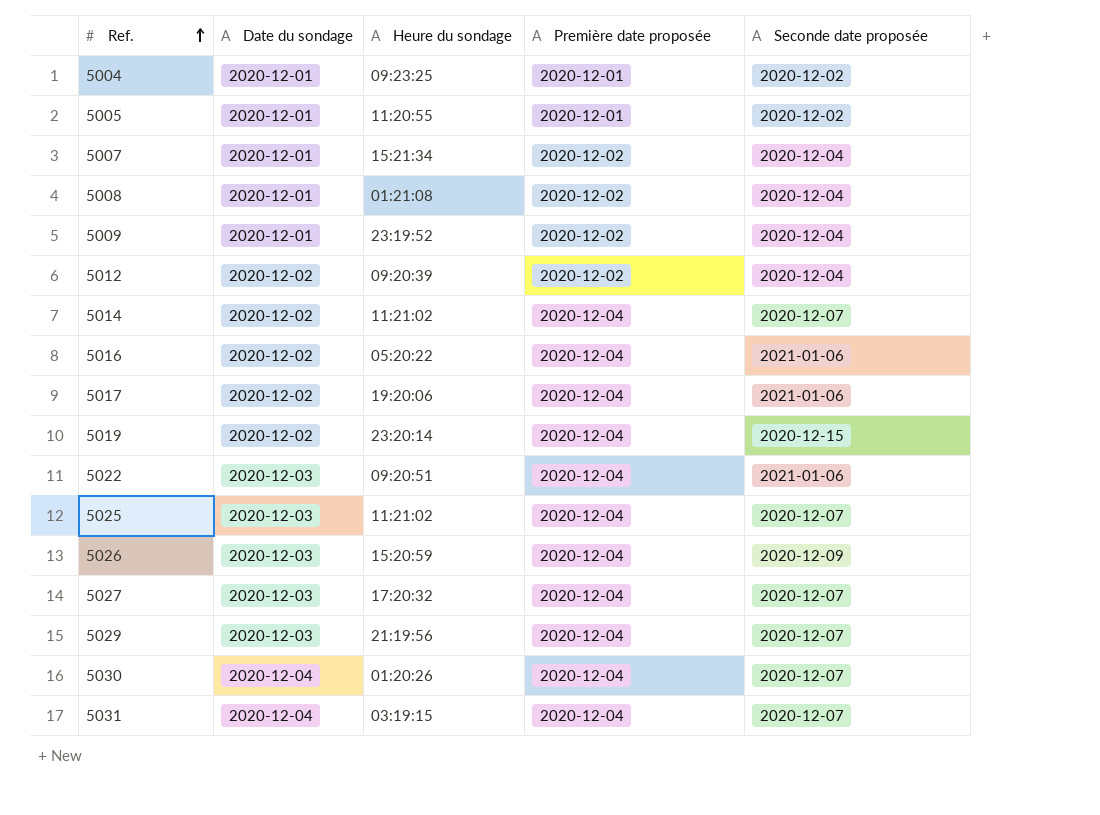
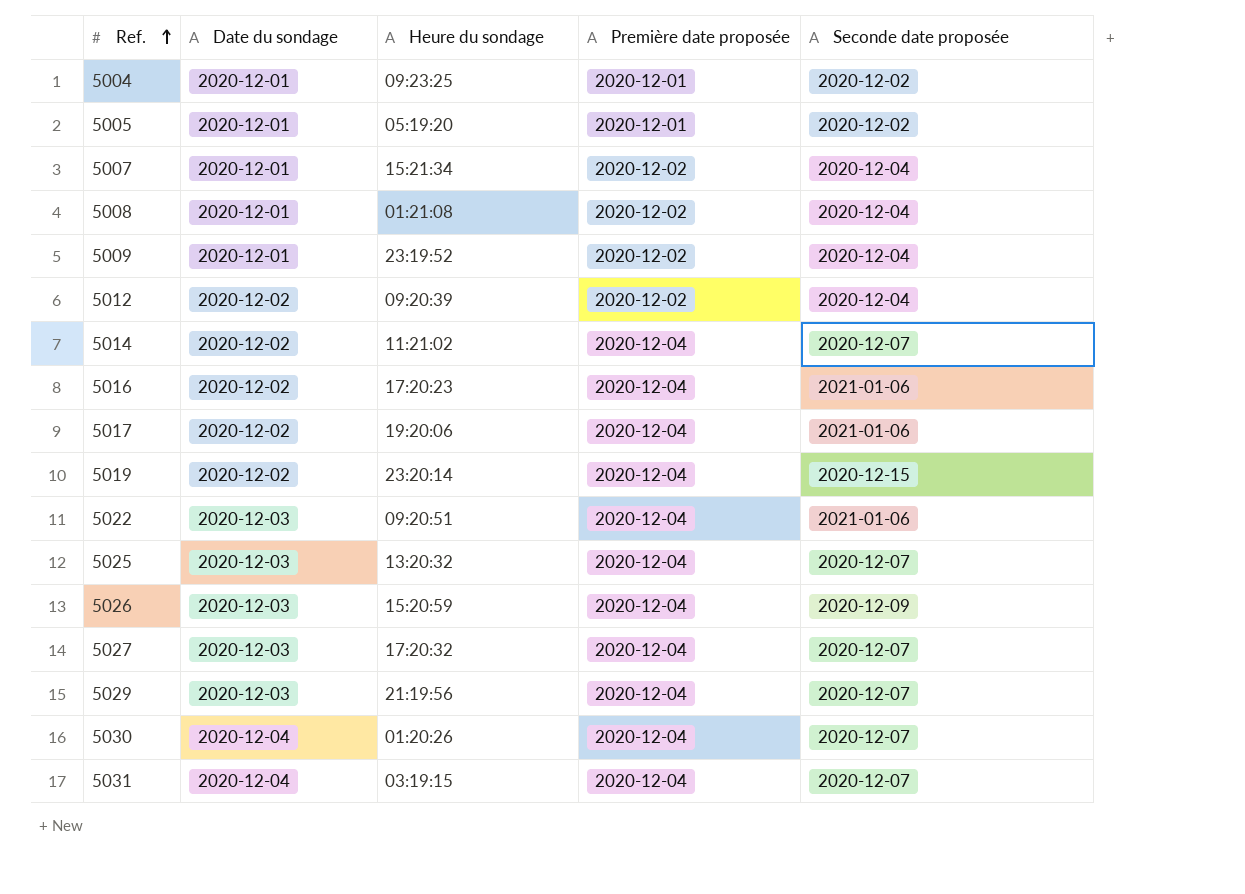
5005 | Heure du sondage: 11:20:55 -> 05:19:20
5016 | Heure du sondage: 05:20:22 -> 17:20:23
5025 | Heure du sondage: 11:21:02 -> 13:20:32

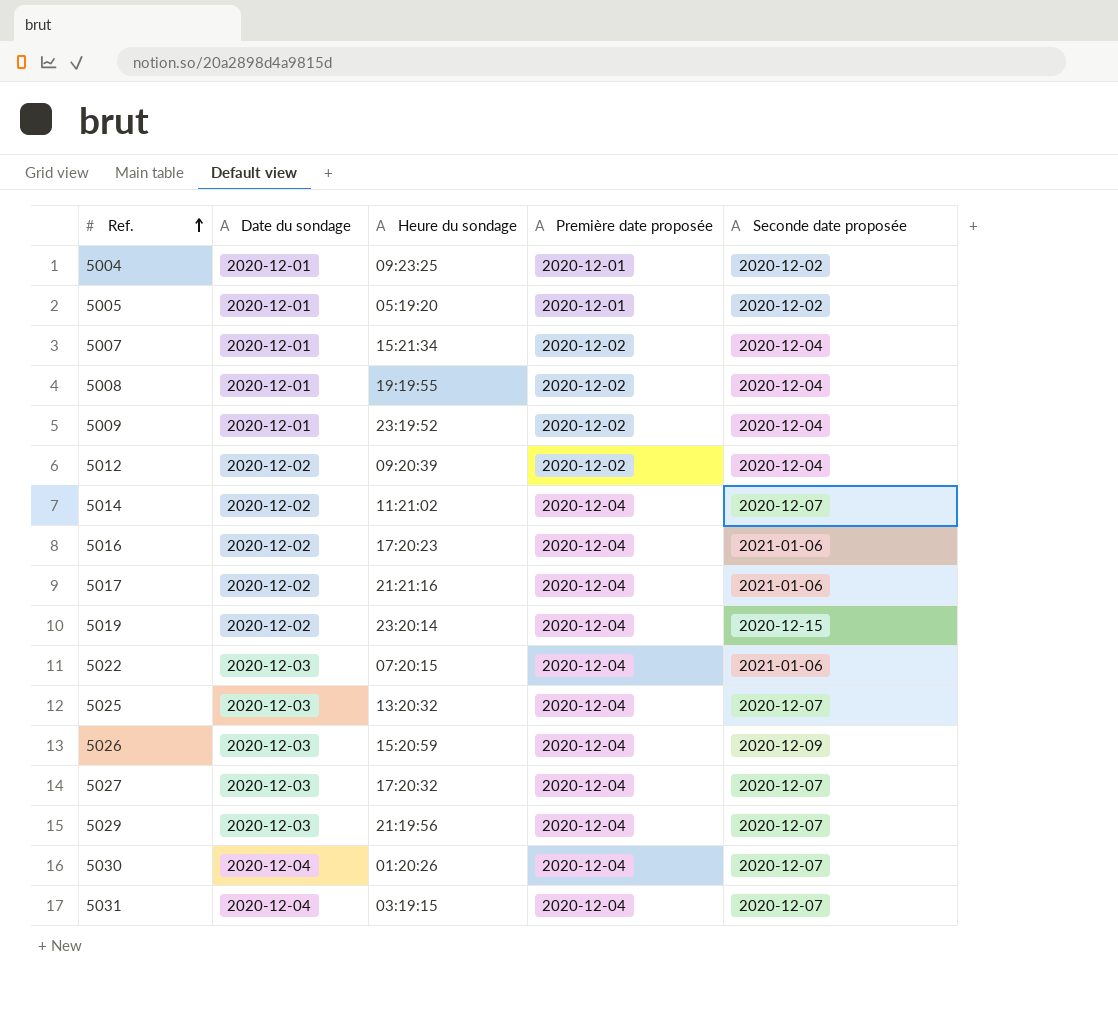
5008 | Heure du sondage: 01:21:08 -> 19:19:55
5017 | Heure du sondage: 19:20:06 -> 21:21:16
5022 | Heure du sondage: 09:20:51 -> 07:20:15

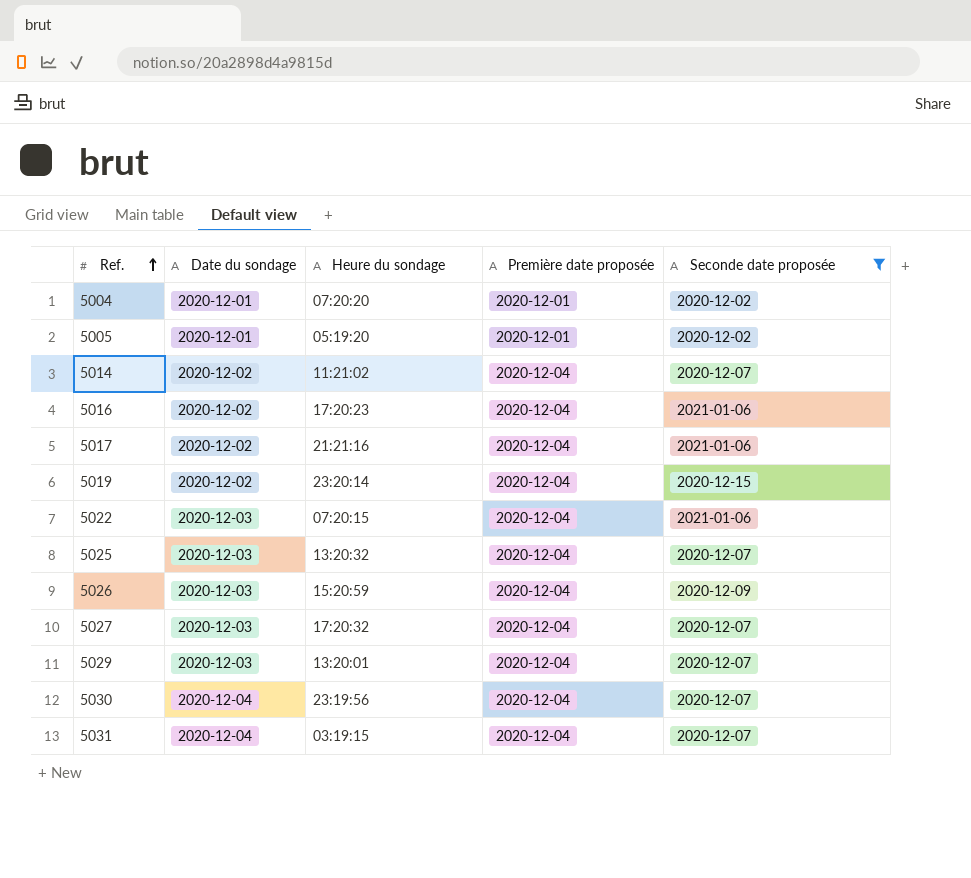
filter: none -> Seconde date proposée != 2020-12-04
5004 | Heure du sondage: 09:23:25 -> 07:20:20
5029 | Heure du sondage: 21:19:56 -> 13:20:01
5030 | Heure du sondage: 01:20:26 -> 23:19:56

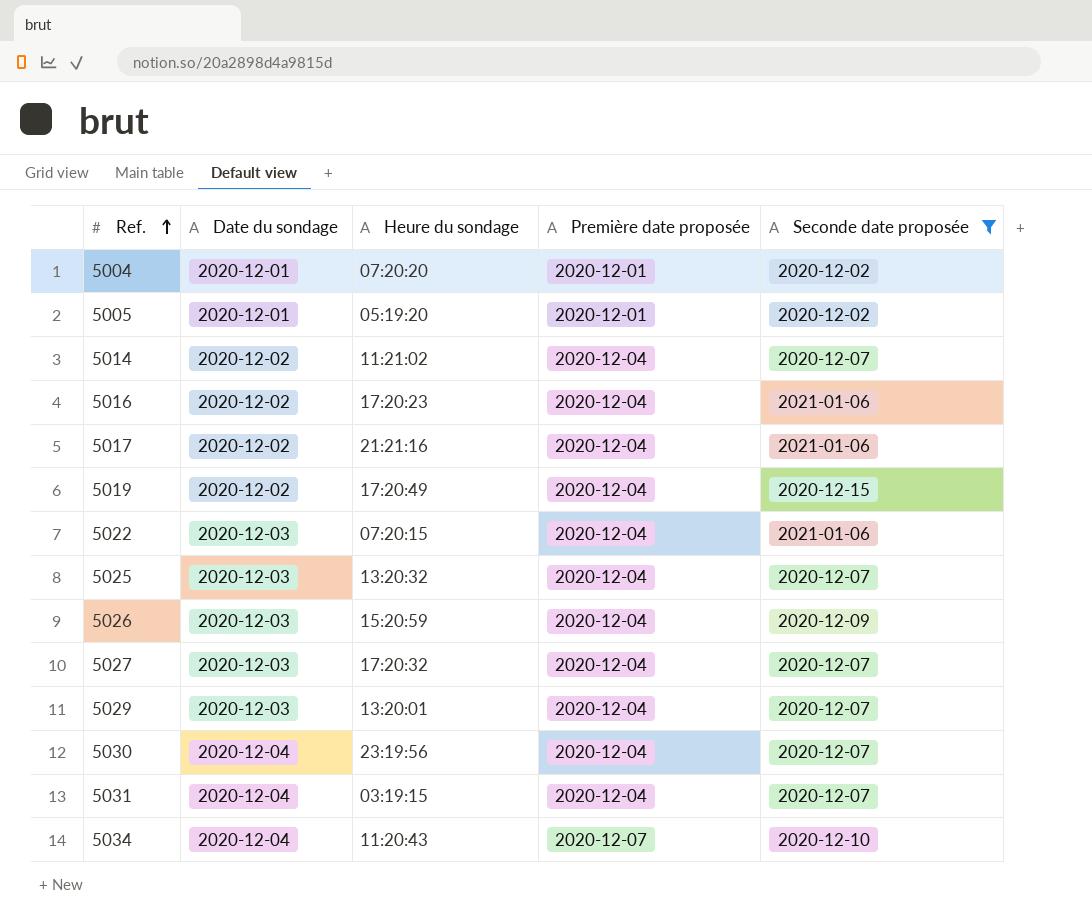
5019 | Heure du sondage: 23:20:14 -> 17:20:49
row 5034: none -> 2020-12-04 | 11:20:43 | 2020-12-07 | 2020-12-10

